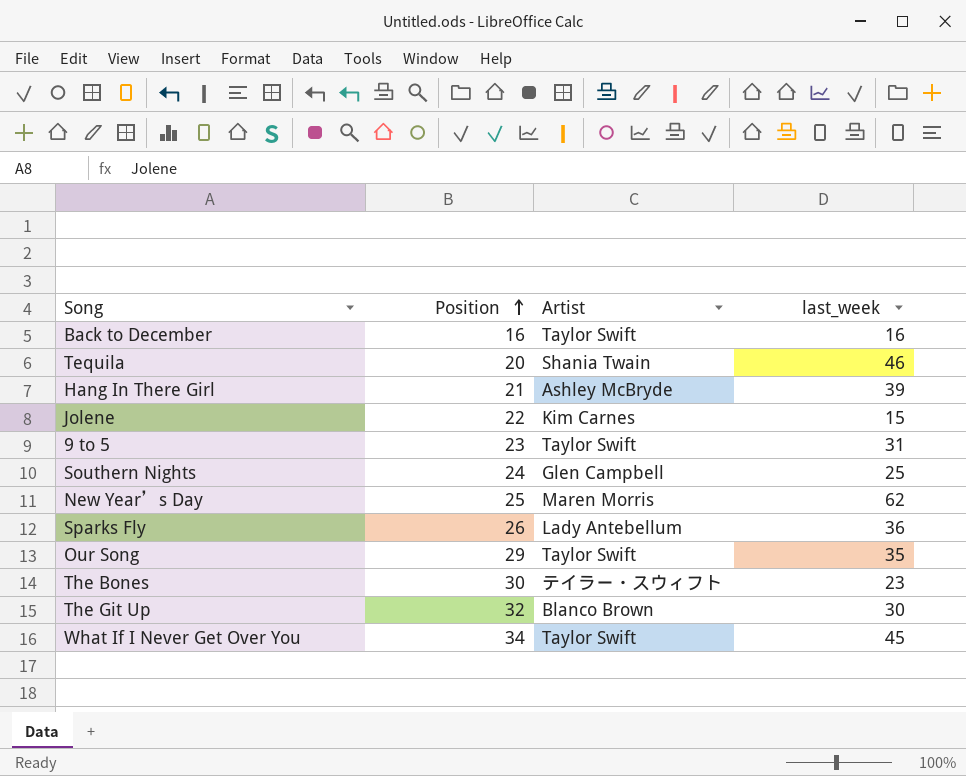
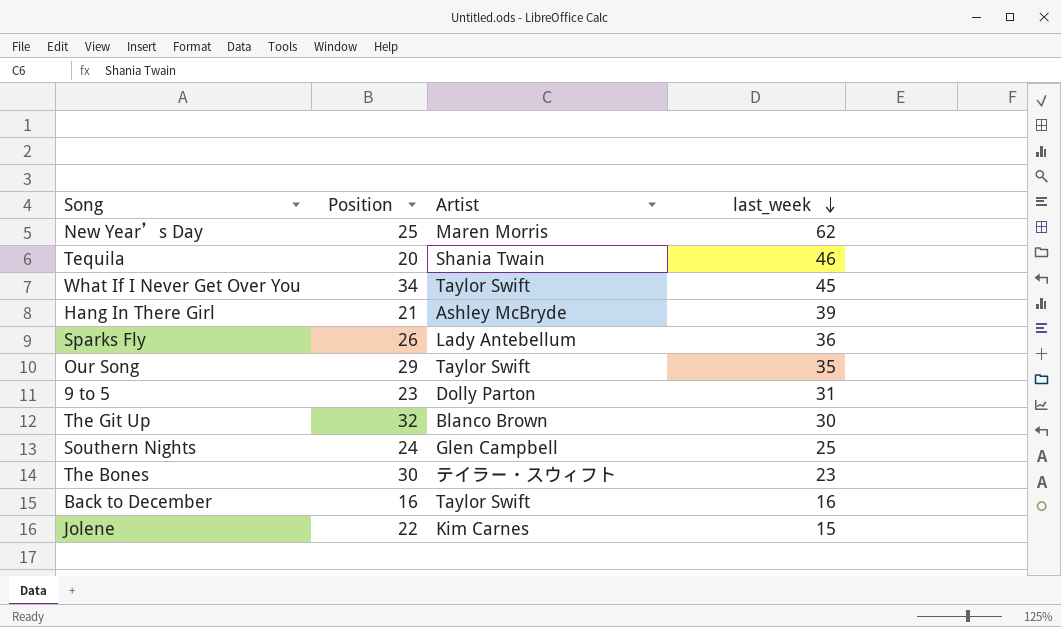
row order: Position ascending -> last_week descending
9 to 5 | Artist: Taylor Swift -> Dolly Parton

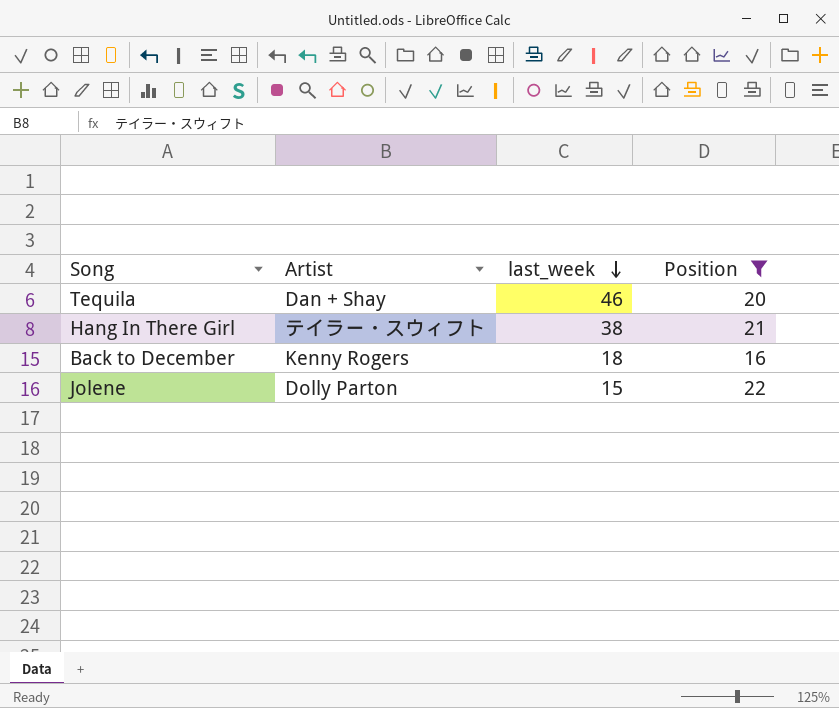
filter: none -> Position <= 22
column Position | position: 2 -> 4
Tequila | Artist: Shania Twain -> Dan + Shay
Hang In There Girl | Artist: Ashley McBryde -> テイラー・スウィフト
Hang In There Girl | last_week: 39 -> 38
Back to December | Artist: Taylor Swift -> Kenny Rogers
Back to December | last_week: 16 -> 18
Jolene | Artist: Kim Carnes -> Dolly Parton

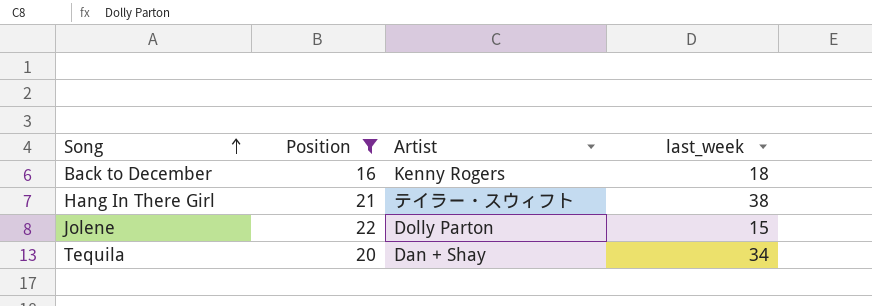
row order: last_week descending -> Song ascending
column Position | position: 4 -> 2
Tequila | last_week: 46 -> 34

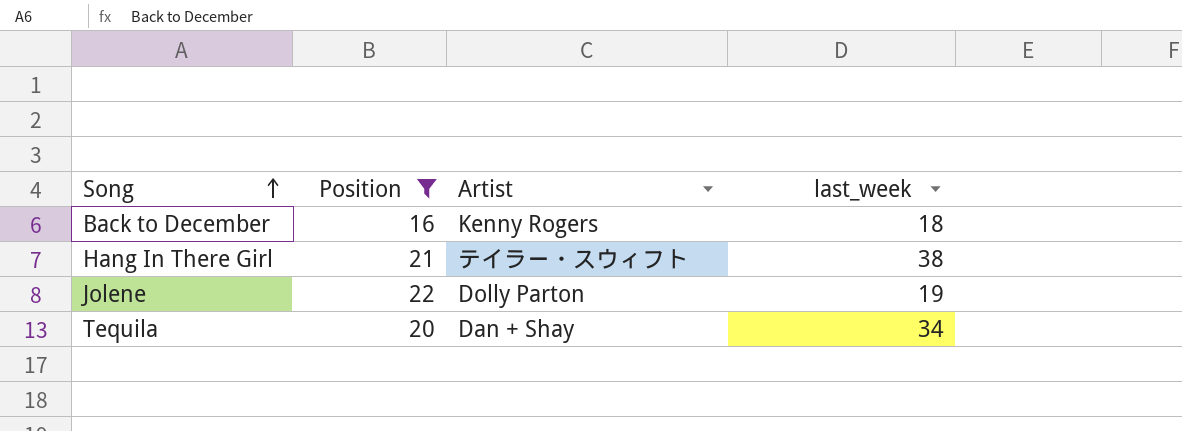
Jolene | last_week: 15 -> 19

